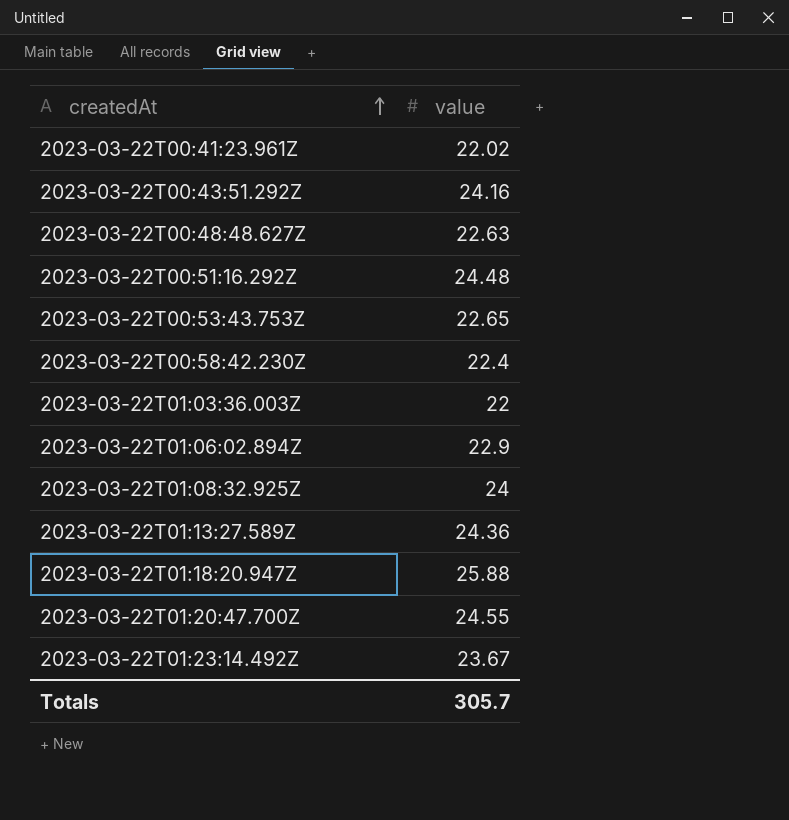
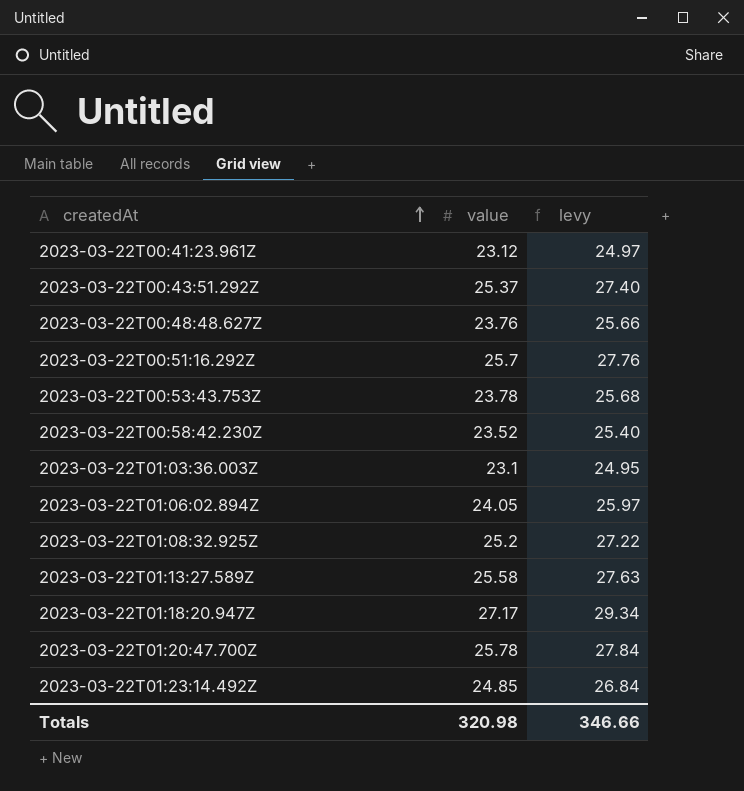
column levy | formula: none -> [value] * 1.08
2023-03-22T00:41:23.961Z | value: 22.02 -> 23.12
2023-03-22T00:43:51.292Z | value: 24.16 -> 25.37
2023-03-22T00:48:48.627Z | value: 22.63 -> 23.76
2023-03-22T00:51:16.292Z | value: 24.48 -> 25.7
2023-03-22T00:53:43.753Z | value: 22.65 -> 23.78
2023-03-22T00:58:42.230Z | value: 22.4 -> 23.52
2023-03-22T01:03:36.003Z | value: 22 -> 23.1
2023-03-22T01:06:02.894Z | value: 22.9 -> 24.05
2023-03-22T01:08:32.925Z | value: 24 -> 25.2
2023-03-22T01:13:27.589Z | value: 24.36 -> 25.58
2023-03-22T01:18:20.947Z | value: 25.88 -> 27.17
2023-03-22T01:20:47.700Z | value: 24.55 -> 25.78
2023-03-22T01:23:14.492Z | value: 23.67 -> 24.85
Totals | value: 305.7 -> 320.98

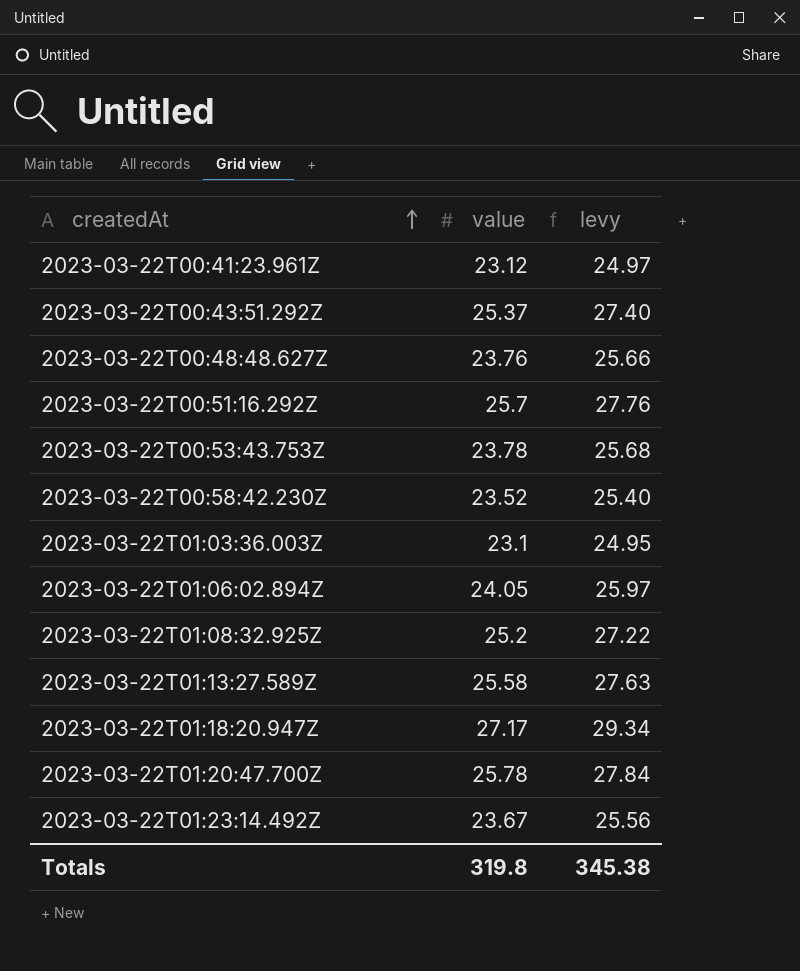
2023-03-22T01:23:14.492Z | value: 24.85 -> 23.67
2023-03-22T01:23:14.492Z | levy: 26.84 -> 25.56
Totals | value: 320.98 -> 319.8
Totals | levy: 346.66 -> 345.38

